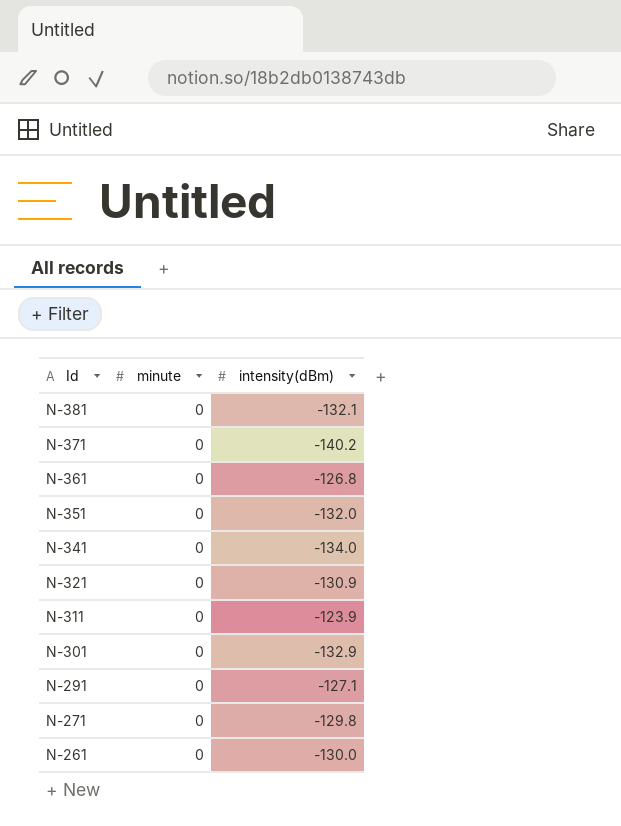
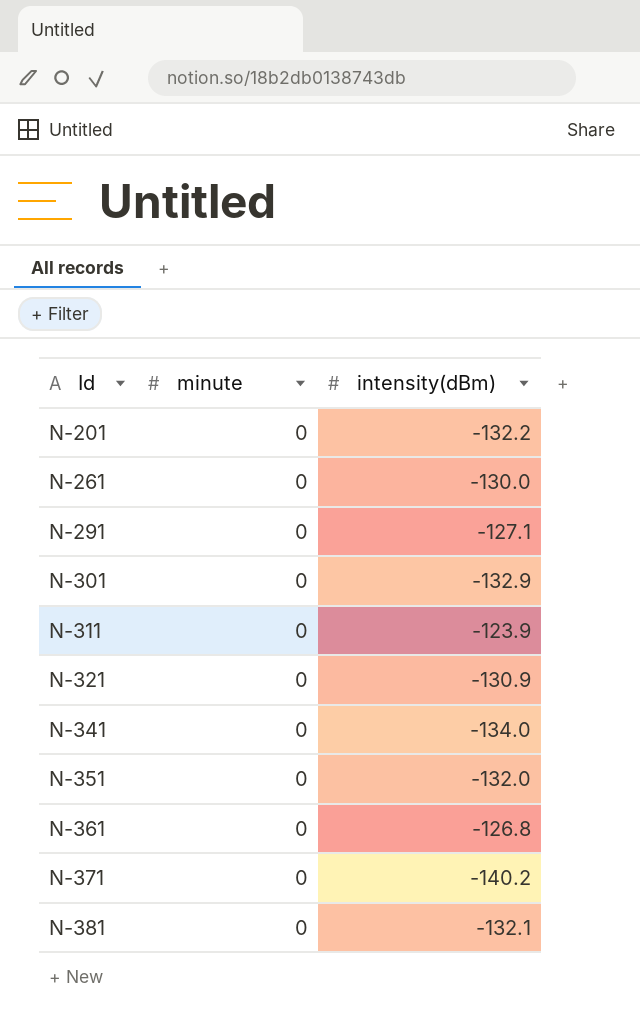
row order: Id descending -> Id ascending
row N-271: 0 | -129.8 -> none
row N-201: none -> 0 | -132.2

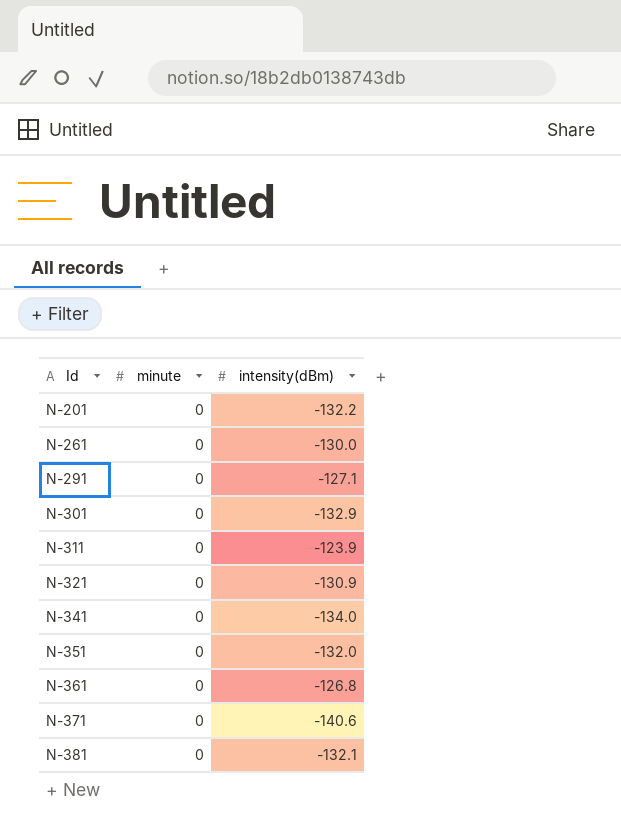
N-371 | intensity(dBm): -140.2 -> -140.6

